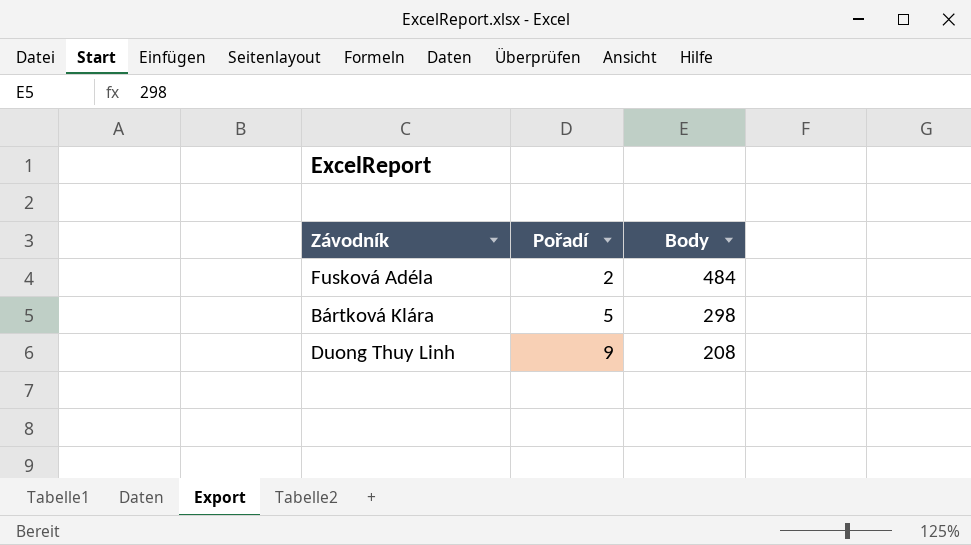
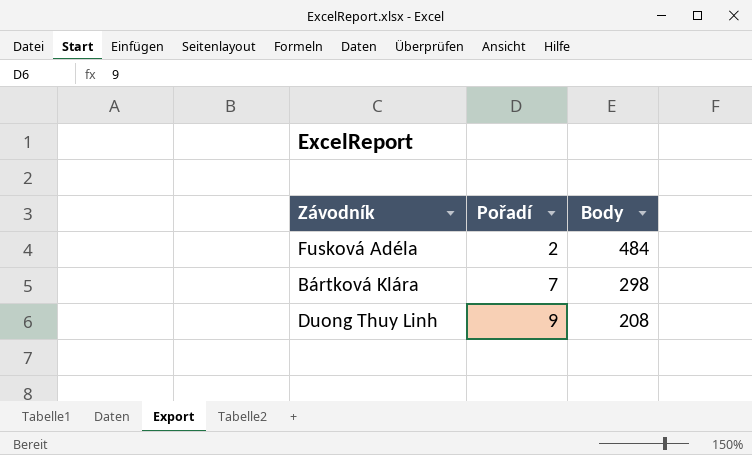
Bártková Klára | Pořadí: 5 -> 7

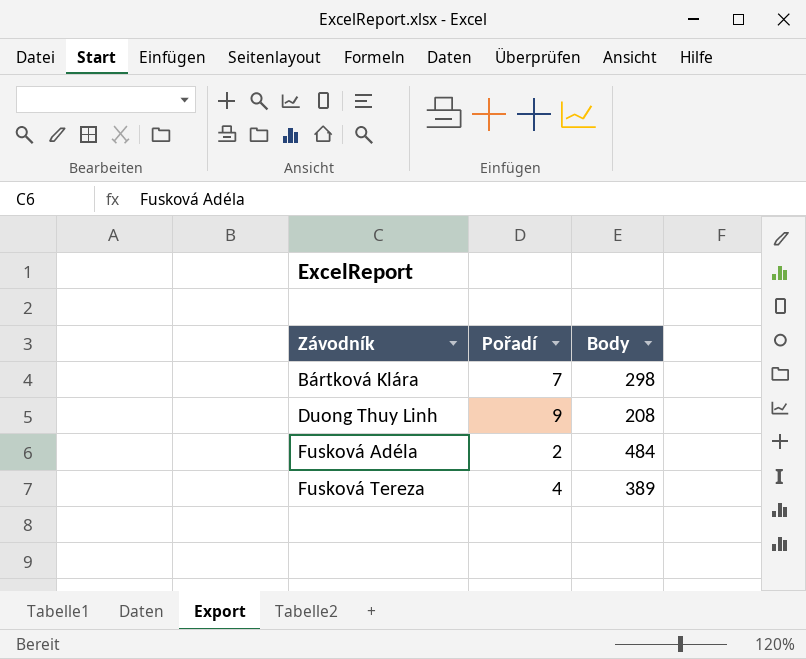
row order: Pořadí ascending -> Závodník ascending
row Fusková Tereza: none -> 4 | 389

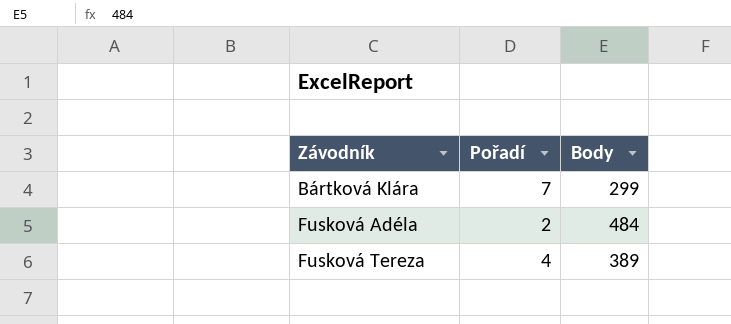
row Duong Thuy Linh: 9 | 208 -> none
Bártková Klára | Body: 298 -> 299

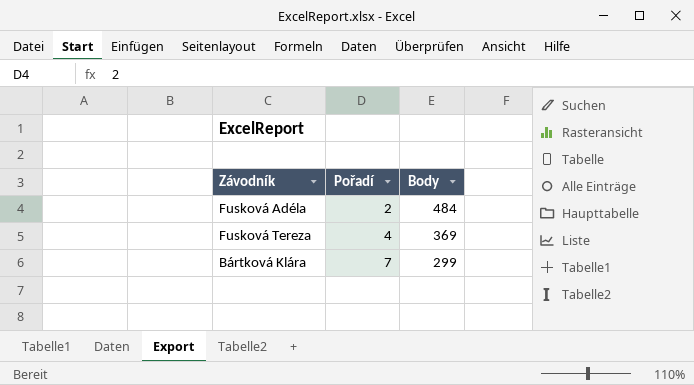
row order: Závodník ascending -> Pořadí ascending
Fusková Tereza | Body: 389 -> 369

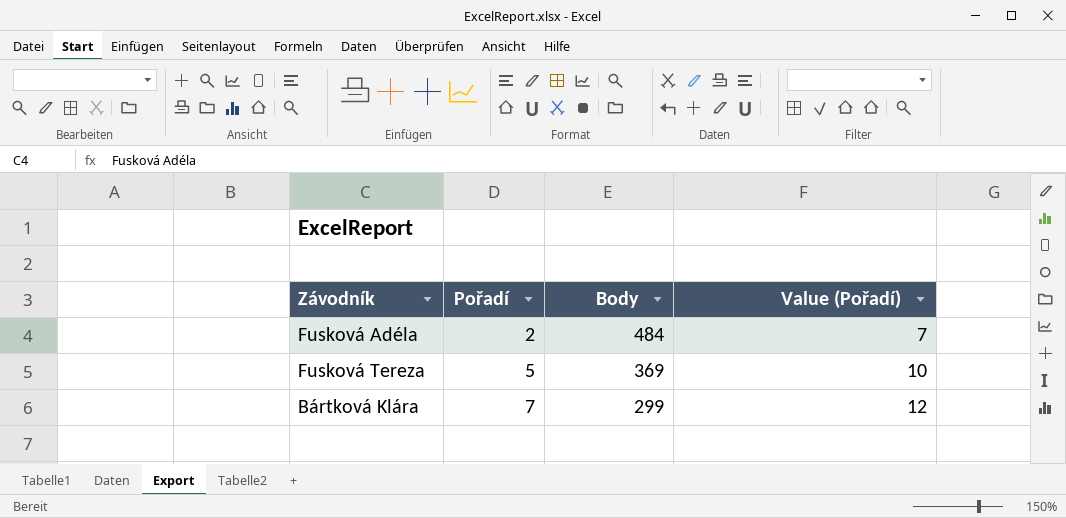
column Value (Pořadí) | formula: none -> [Pořadí] + 5
Fusková Tereza | Pořadí: 4 -> 5

